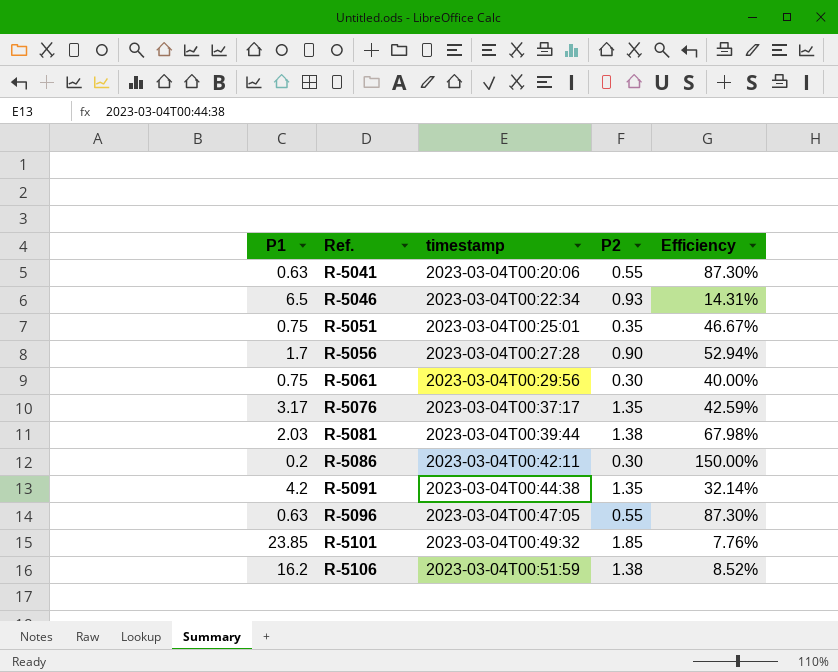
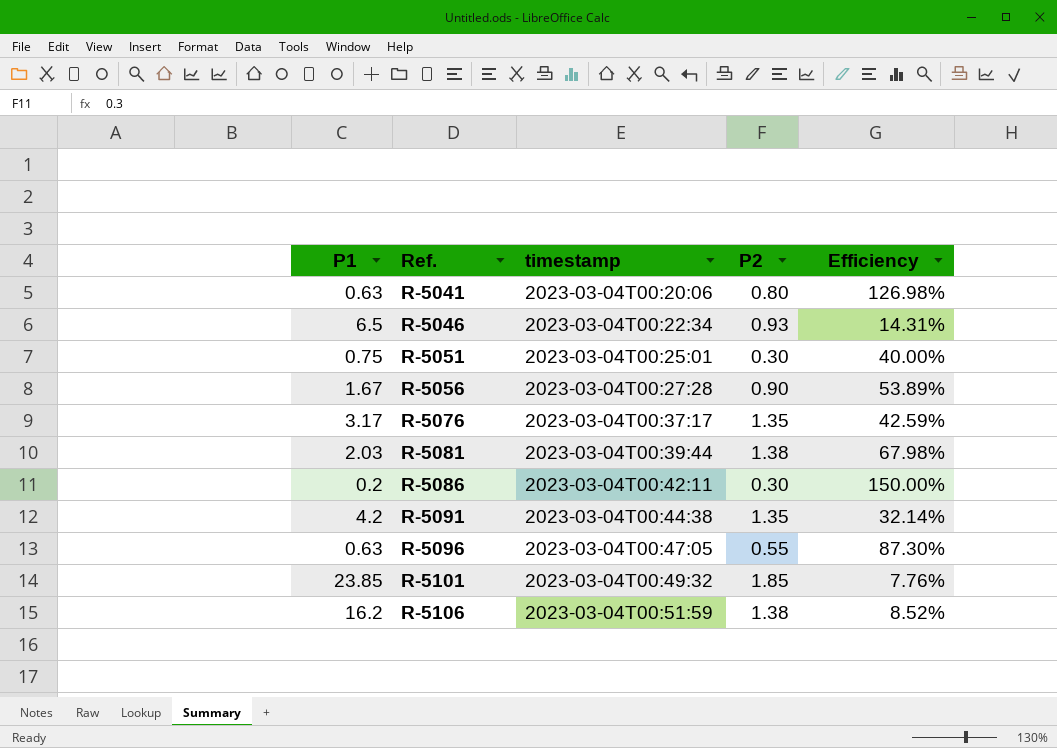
row R-5061: 0.75 | 2023-03-04T00:29:56 | 0.30 | 40.00% -> none
R-5041 | P2: 0.55 -> 0.80
R-5041 | Efficiency: 87.30% -> 126.98%
R-5051 | P2: 0.35 -> 0.30
R-5051 | Efficiency: 46.67% -> 40.00%
R-5056 | P1: 1.7 -> 1.67
R-5056 | Efficiency: 52.94% -> 53.89%

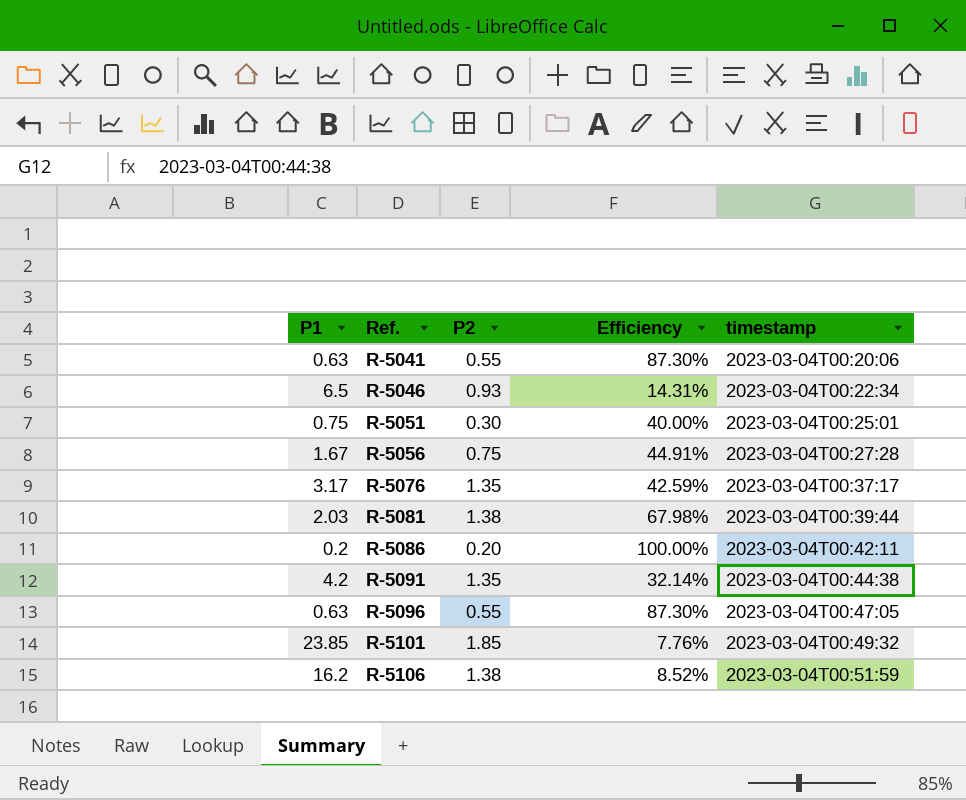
column timestamp | position: 3 -> 5
R-5041 | P2: 0.80 -> 0.55
R-5041 | Efficiency: 126.98% -> 87.30%
R-5056 | P2: 0.90 -> 0.75
R-5056 | Efficiency: 53.89% -> 44.91%
R-5086 | P2: 0.30 -> 0.20
R-5086 | Efficiency: 150.00% -> 100.00%

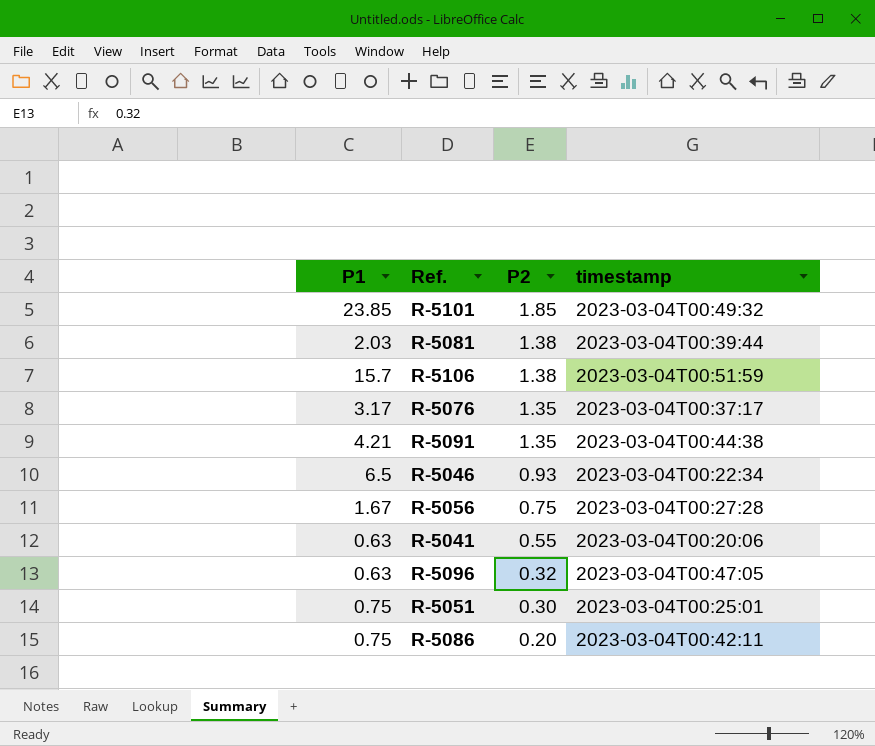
row order: Ref. ascending -> P2 descending
column Efficiency | formula: [P2] / [P1] -> none
R-5106 | P1: 16.2 -> 15.7
R-5091 | P1: 4.2 -> 4.21
R-5096 | P2: 0.55 -> 0.32
R-5086 | P1: 0.2 -> 0.75

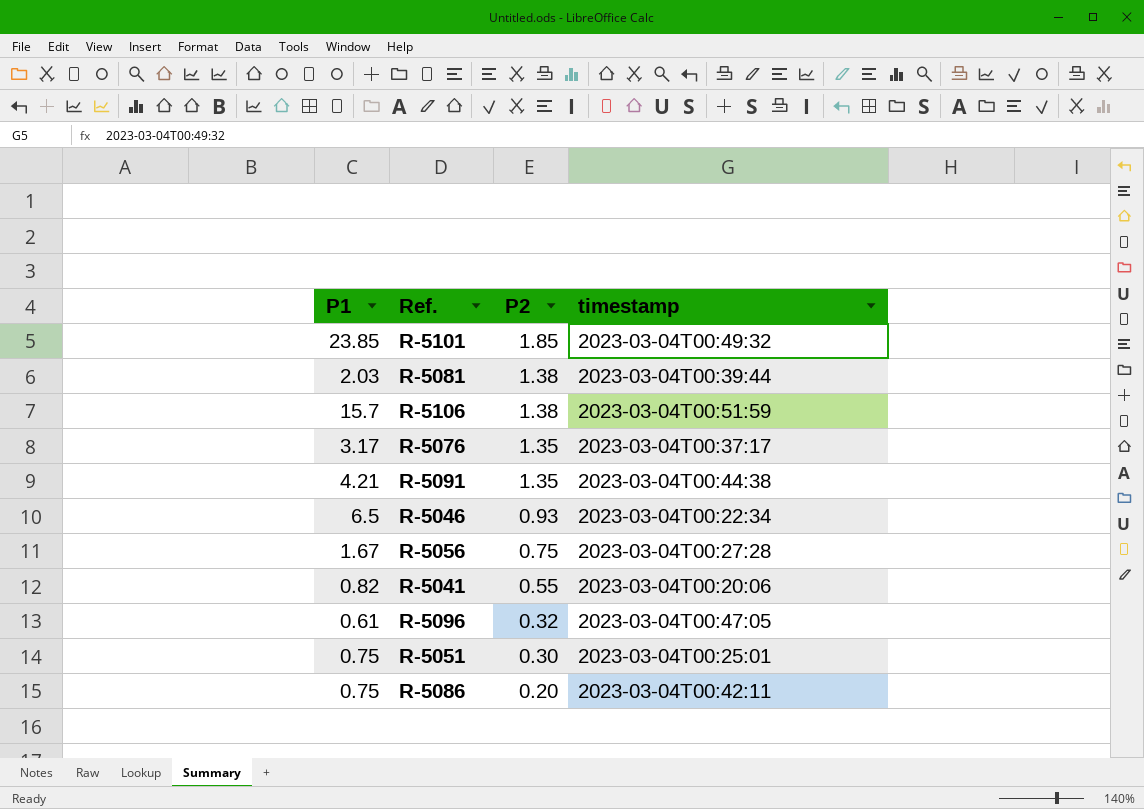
R-5041 | P1: 0.63 -> 0.82
R-5096 | P1: 0.63 -> 0.61

